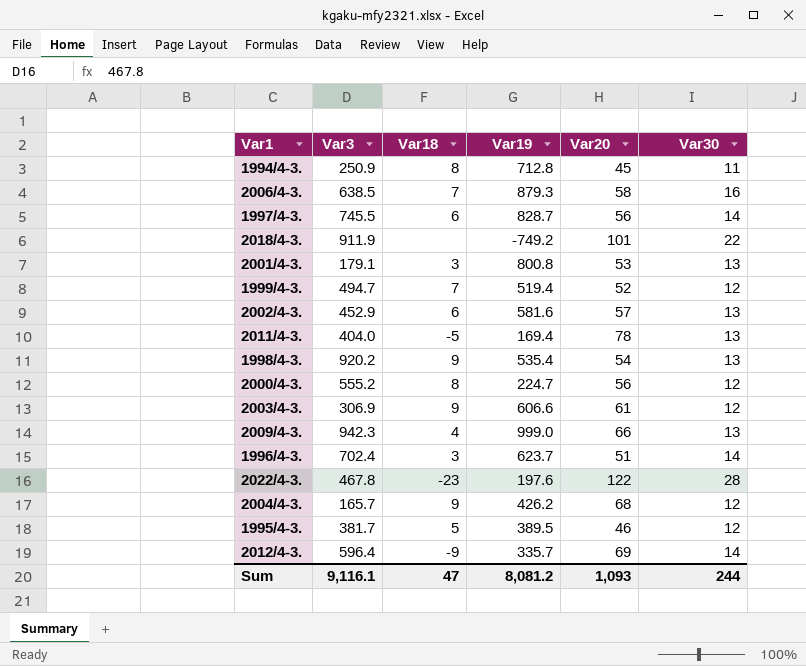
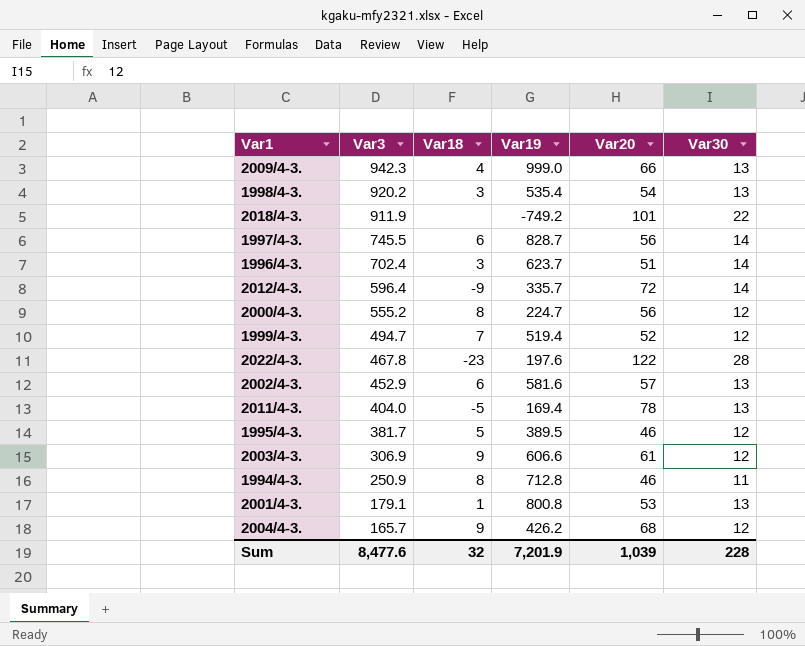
row order: none -> Var3 descending
row 2006/4-3.: 638.5 | 7 | 879.3 | 58 | 16 -> none
1998/4-3. | Var18: 9 -> 3
2012/4-3. | Var20: 69 -> 72
1994/4-3. | Var20: 45 -> 46
2001/4-3. | Var18: 3 -> 1
Sum | Var3: 9,116.1 -> 8,477.6
Sum | Var18: 47 -> 32
Sum | Var19: 8,081.2 -> 7,201.9
Sum | Var20: 1,093 -> 1,039
Sum | Var30: 244 -> 228

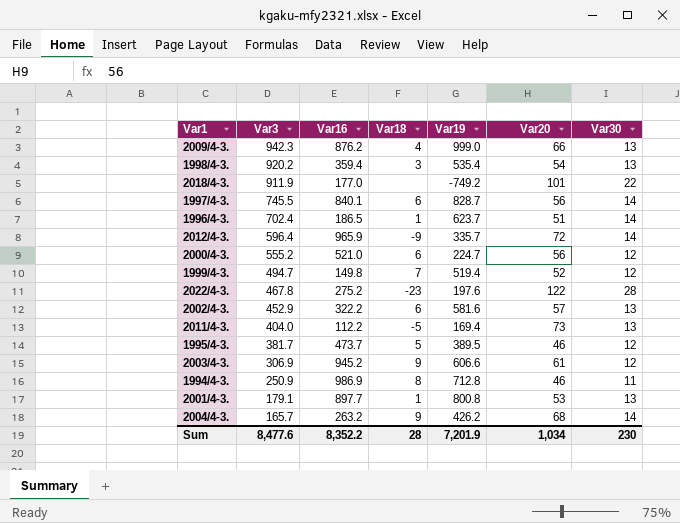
column Var16 | position: none -> 3
1996/4-3. | Var18: 3 -> 1
2000/4-3. | Var18: 8 -> 6
2011/4-3. | Var20: 78 -> 73
2004/4-3. | Var30: 12 -> 14
Sum | Var18: 32 -> 28
Sum | Var20: 1,039 -> 1,034
Sum | Var30: 228 -> 230

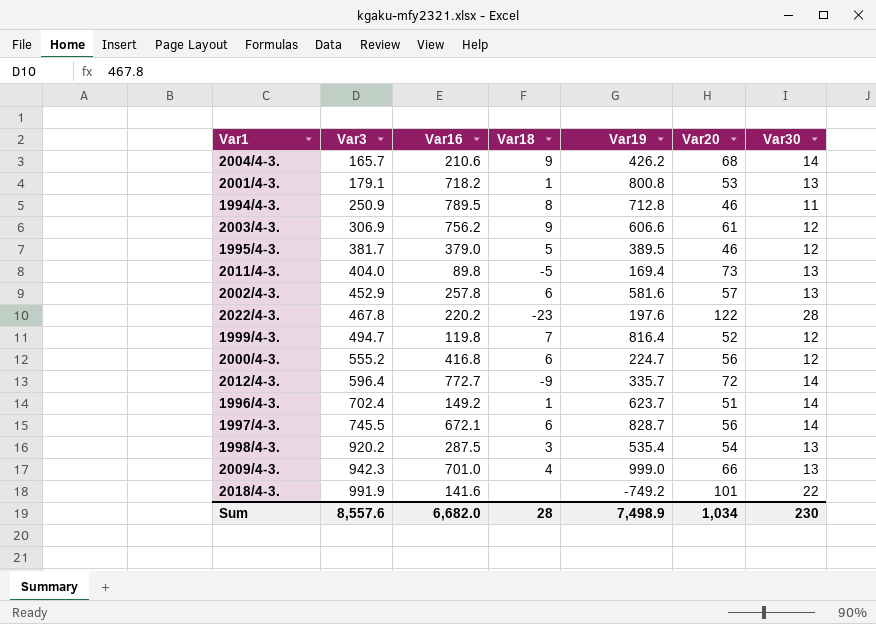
row order: Var3 descending -> Var3 ascending
2004/4-3. | Var16: 263.2 -> 210.6
2001/4-3. | Var16: 897.7 -> 718.2
1994/4-3. | Var16: 986.9 -> 789.5
2003/4-3. | Var16: 945.2 -> 756.2
1995/4-3. | Var16: 473.7 -> 379.0
2011/4-3. | Var16: 112.2 -> 89.8
2002/4-3. | Var16: 322.2 -> 257.8
2022/4-3. | Var16: 275.2 -> 220.2
1999/4-3. | Var16: 149.8 -> 119.8
1999/4-3. | Var19: 519.4 -> 816.4
2000/4-3. | Var16: 521.0 -> 416.8
2012/4-3. | Var16: 965.9 -> 772.7
1996/4-3. | Var16: 186.5 -> 149.2
1997/4-3. | Var16: 840.1 -> 672.1
1998/4-3. | Var16: 359.4 -> 287.5
2009/4-3. | Var16: 876.2 -> 701.0
2018/4-3. | Var3: 911.9 -> 991.9
2018/4-3. | Var16: 177.0 -> 141.6
Sum | Var3: 8,477.6 -> 8,557.6
Sum | Var16: 8,352.2 -> 6,682.0
Sum | Var19: 7,201.9 -> 7,498.9

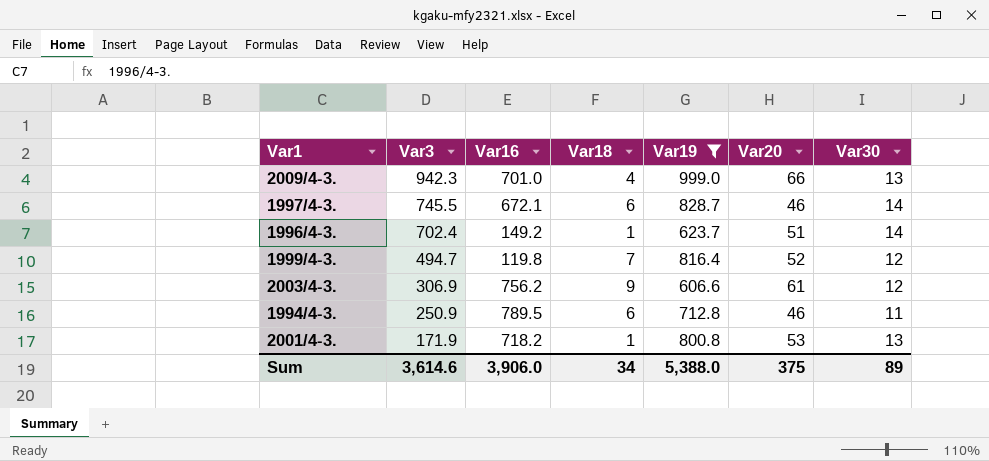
filter: none -> Var19 >= 606.6
row order: Var3 ascending -> Var3 descending
1997/4-3. | Var20: 56 -> 46
1994/4-3. | Var18: 8 -> 6
2001/4-3. | Var3: 179.1 -> 171.9
Sum | Var3: 8,557.6 -> 3,614.6
Sum | Var16: 6,682.0 -> 3,906.0
Sum | Var18: 28 -> 34
Sum | Var19: 7,498.9 -> 5,388.0
Sum | Var20: 1,034 -> 375
Sum | Var30: 230 -> 89

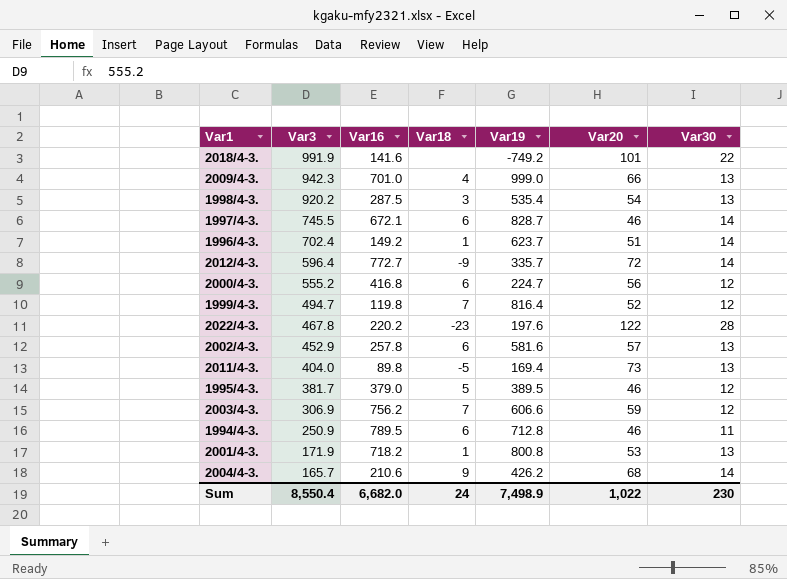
filter: Var19 >= 606.6 -> none
2003/4-3. | Var18: 9 -> 7
2003/4-3. | Var20: 61 -> 59
Sum | Var3: 3,614.6 -> 8,550.4
Sum | Var16: 3,906.0 -> 6,682.0
Sum | Var18: 34 -> 24
Sum | Var19: 5,388.0 -> 7,498.9
Sum | Var20: 375 -> 1,022
Sum | Var30: 89 -> 230

